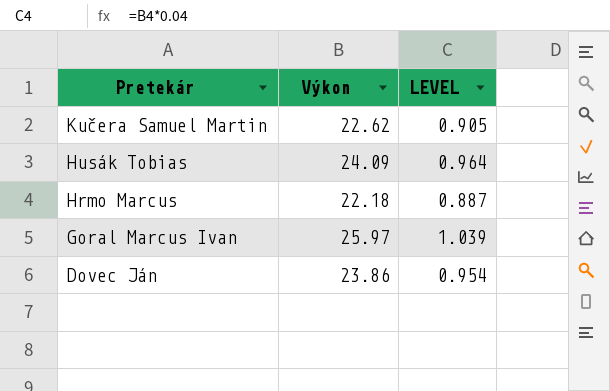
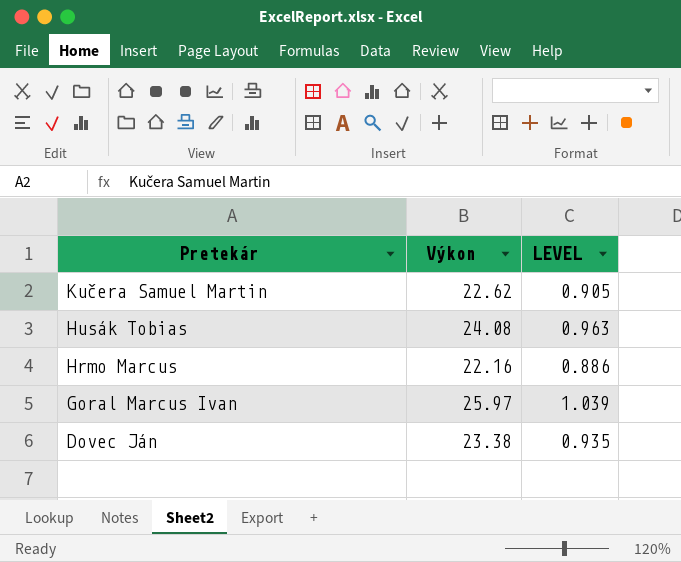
Husák Tobias | Výkon: 24.09 -> 24.08
Husák Tobias | LEVEL: 0.964 -> 0.963
Hrmo Marcus | Výkon: 22.18 -> 22.16
Hrmo Marcus | LEVEL: 0.887 -> 0.886
Dovec Ján | Výkon: 23.86 -> 23.38
Dovec Ján | LEVEL: 0.954 -> 0.935

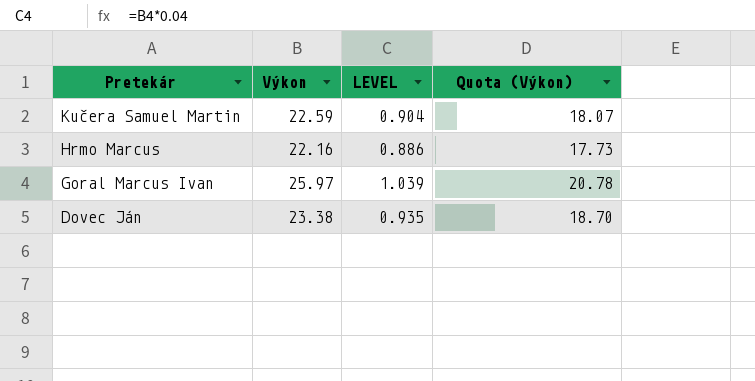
column Quota (Výkon) | formula: none -> [Výkon] * 0.8
row Husák Tobias: 24.08 | 0.963 -> none
Kučera Samuel Martin | Výkon: 22.62 -> 22.59
Kučera Samuel Martin | LEVEL: 0.905 -> 0.904

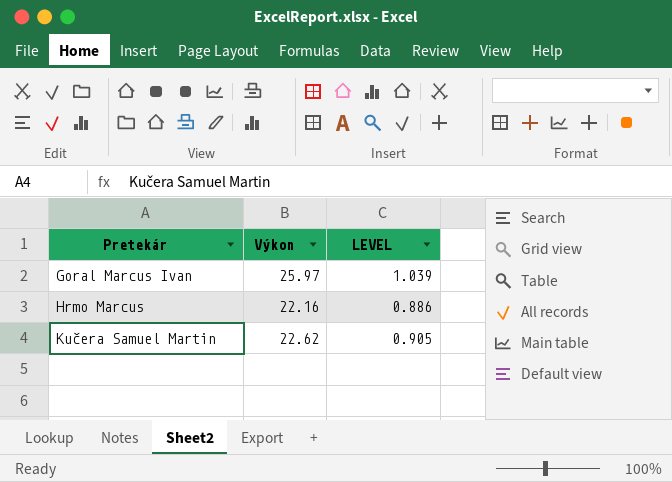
row order: Pretekár descending -> Pretekár ascending
column Quota (Výkon) | formula: [Výkon] * 0.8 -> none
row Dovec Ján: 23.38 | 0.935 | 18.70 -> none
Kučera Samuel Martin | Výkon: 22.59 -> 22.62
Kučera Samuel Martin | LEVEL: 0.904 -> 0.905

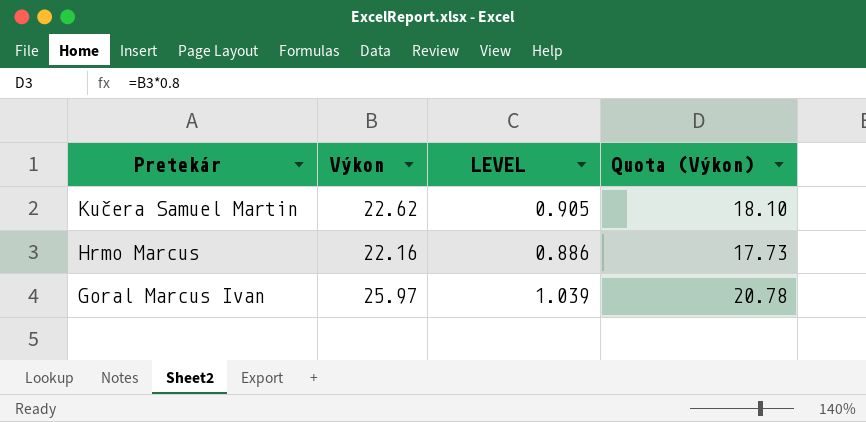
row order: Pretekár ascending -> Pretekár descending
column Quota (Výkon) | formula: none -> [Výkon] * 0.8

